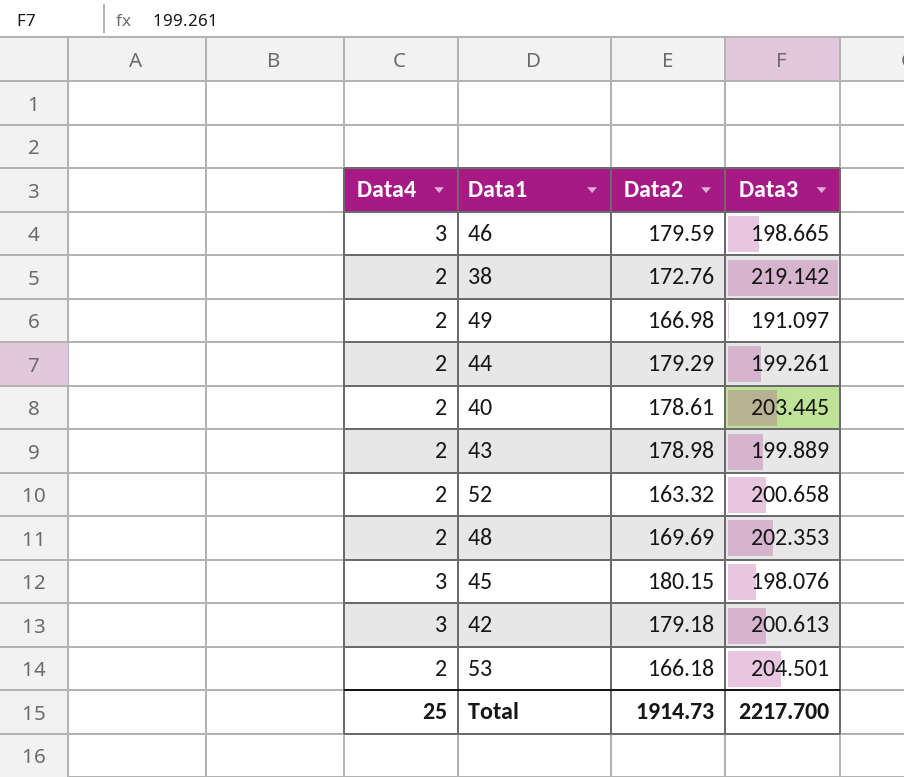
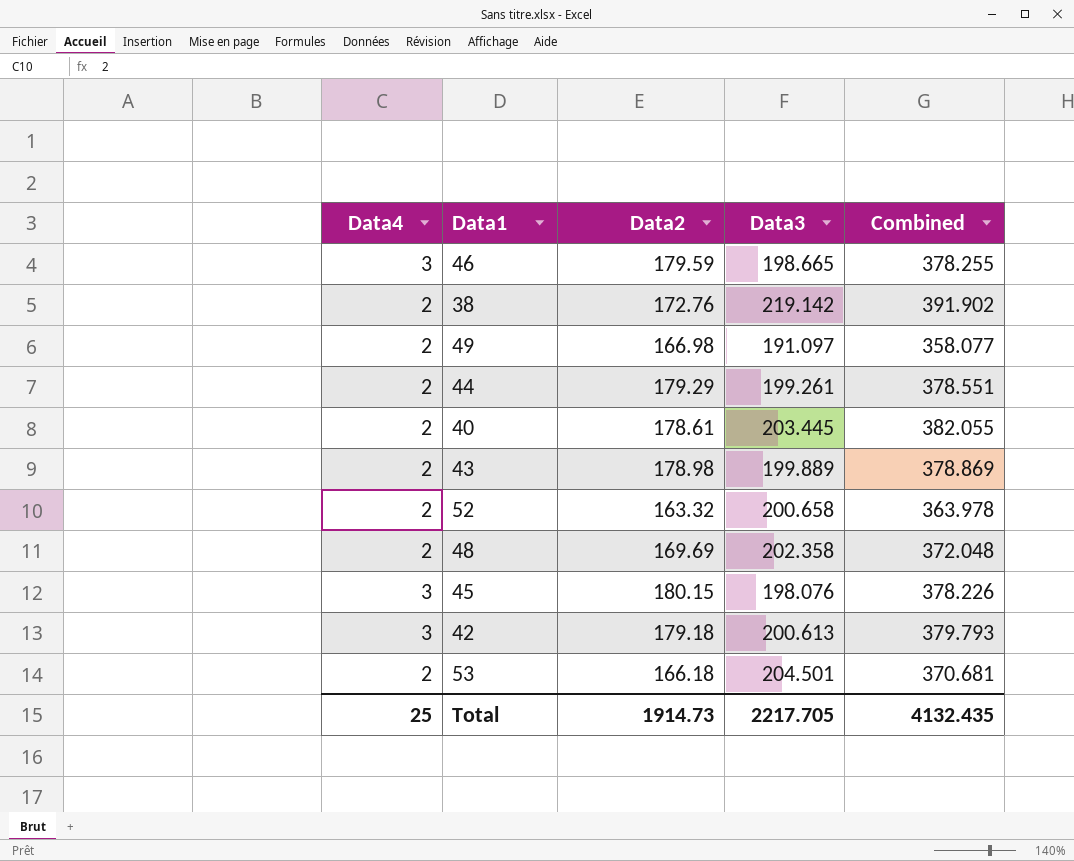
column Combined | formula: none -> [Data2] + [Data3]
48 | Data3: 202.353 -> 202.358
Total | Data3: 2217.700 -> 2217.705

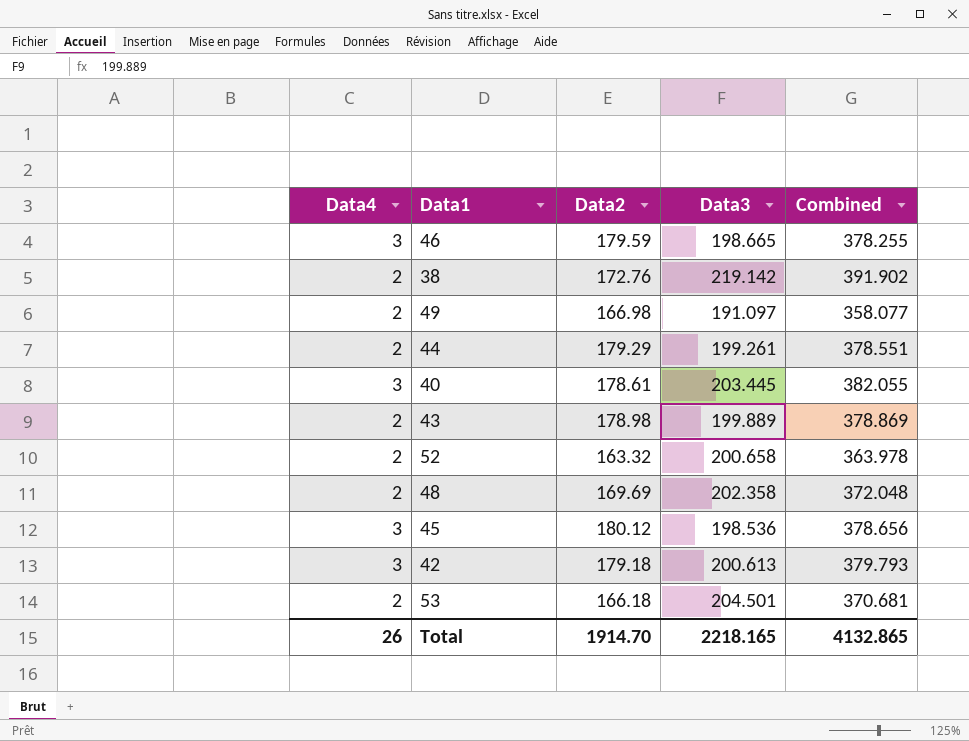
40 | Data4: 2 -> 3
45 | Data2: 180.15 -> 180.12
45 | Data3: 198.076 -> 198.536
45 | Combined: 378.226 -> 378.656
Total | Data4: 25 -> 26
Total | Data2: 1914.73 -> 1914.70
Total | Data3: 2217.705 -> 2218.165
Total | Combined: 4132.435 -> 4132.865

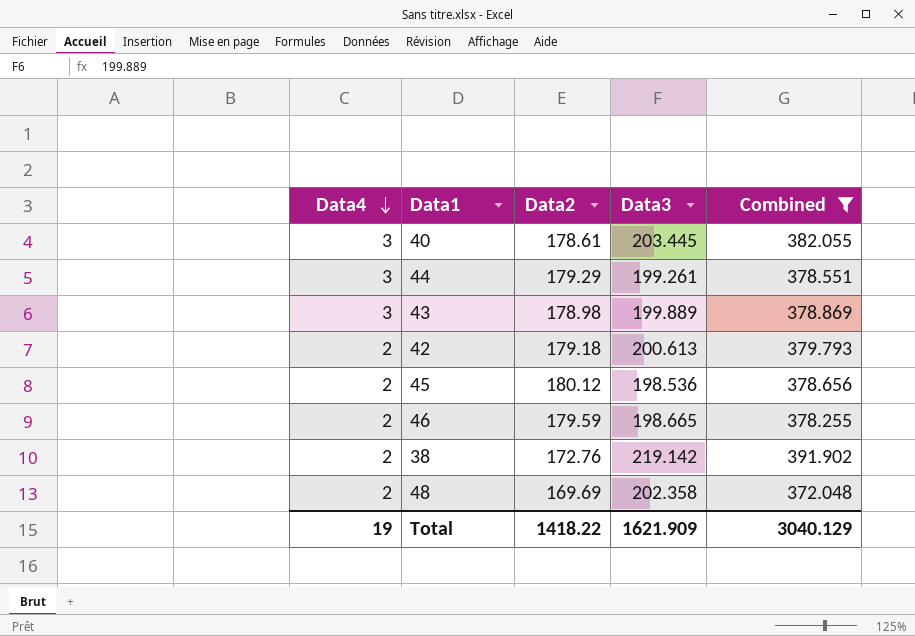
filter: none -> Combined >= 372.048
row order: none -> Data4 descending
44 | Data4: 2 -> 3
43 | Data4: 2 -> 3
42 | Data4: 3 -> 2
45 | Data4: 3 -> 2
46 | Data4: 3 -> 2
Total | Data4: 26 -> 19
Total | Data2: 1914.70 -> 1418.22
Total | Data3: 2218.165 -> 1621.909
Total | Combined: 4132.865 -> 3040.129

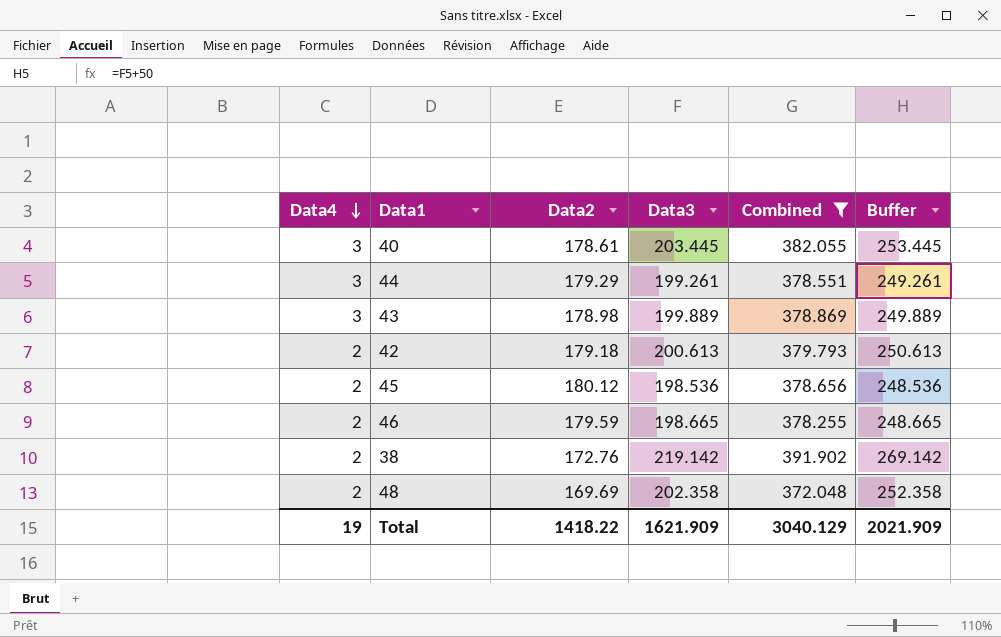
column Buffer | formula: none -> [Data3] + 50

